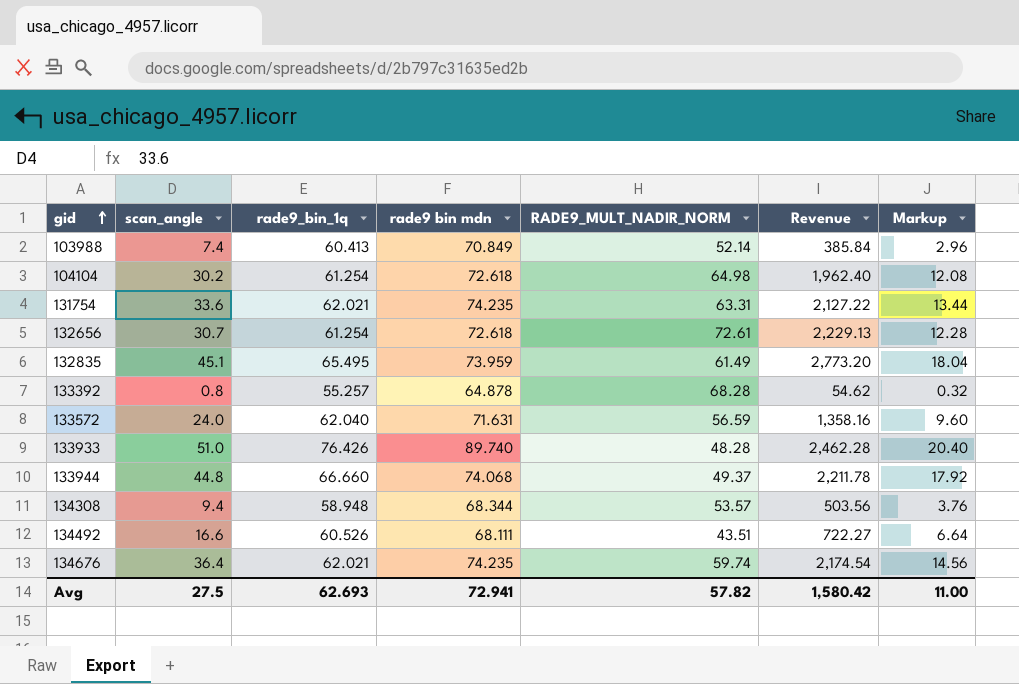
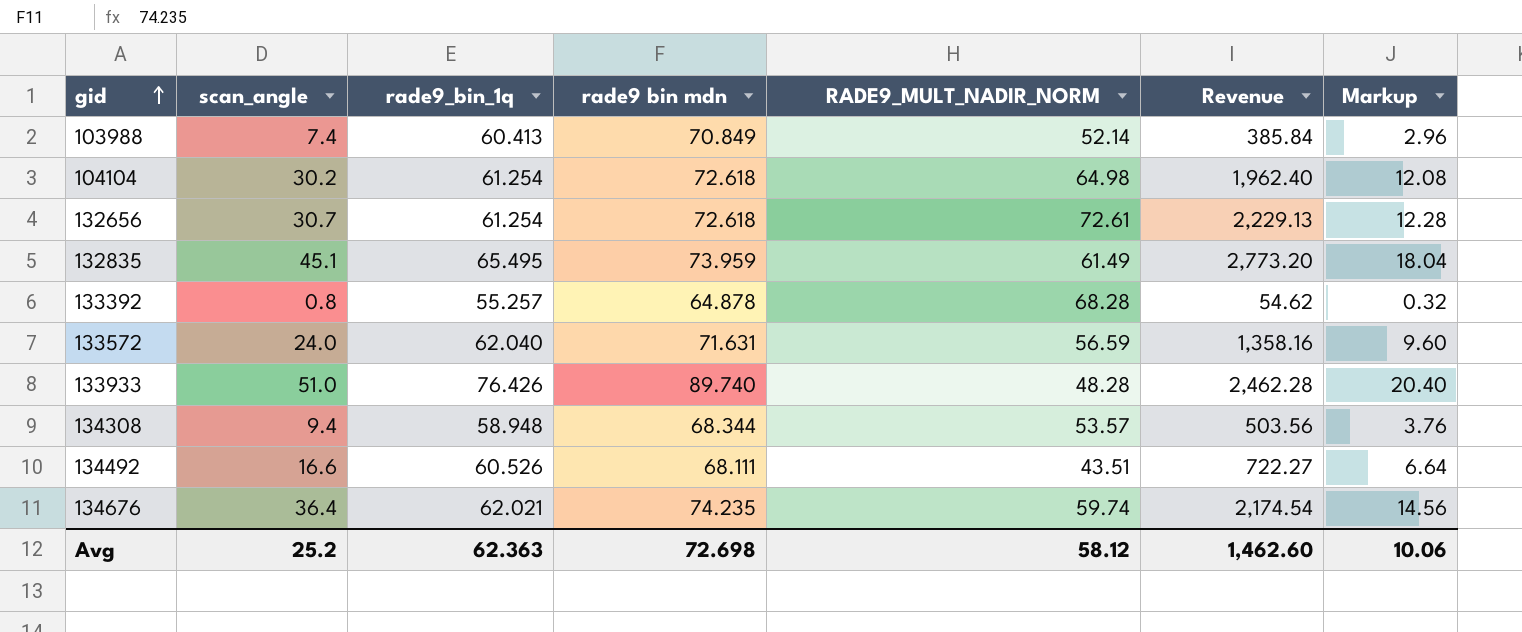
row 131754: 33.6 | 62.021 | 74.235 | 63.31 | 2,127.22 | 13.44 -> none
row 133944: 44.8 | 66.660 | 74.068 | 49.37 | 2,211.78 | 17.92 -> none
Avg | scan_angle: 27.5 -> 25.2
Avg | rade9_bin_1q: 62.693 -> 62.363
Avg | rade9 bin mdn: 72.941 -> 72.698
Avg | RADE9_MULT_NADIR_NORM: 57.82 -> 58.12
Avg | Revenue: 1,580.42 -> 1,462.60
Avg | Markup: 11.00 -> 10.06

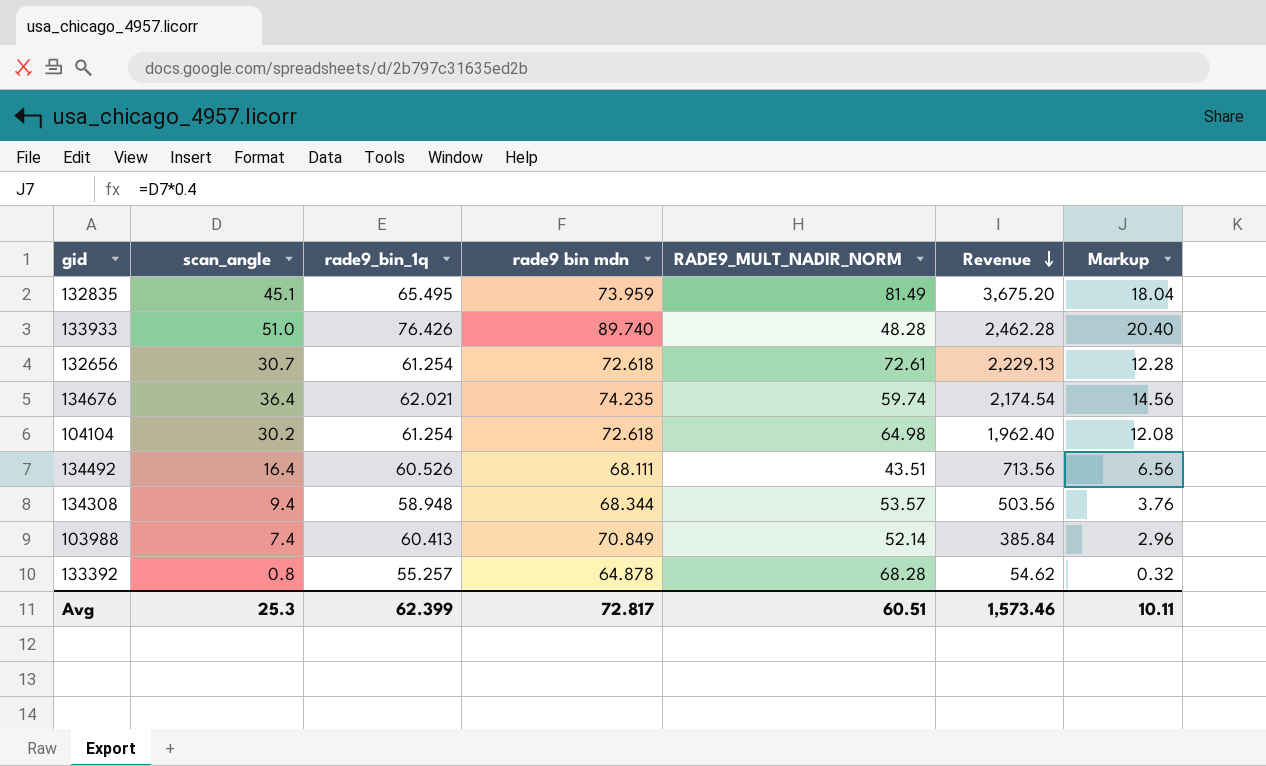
row order: gid ascending -> Revenue descending
row 133572: 24.0 | 62.040 | 71.631 | 56.59 | 1,358.16 | 9.60 -> none
132835 | RADE9_MULT_NADIR_NORM: 61.49 -> 81.49
132835 | Revenue: 2,773.20 -> 3,675.20
134492 | scan_angle: 16.6 -> 16.4
134492 | Revenue: 722.27 -> 713.56
134492 | Markup: 6.64 -> 6.56
Avg | scan_angle: 25.2 -> 25.3
Avg | rade9_bin_1q: 62.363 -> 62.399
Avg | rade9 bin mdn: 72.698 -> 72.817
Avg | RADE9_MULT_NADIR_NORM: 58.12 -> 60.51
Avg | Revenue: 1,462.60 -> 1,573.46
Avg | Markup: 10.06 -> 10.11

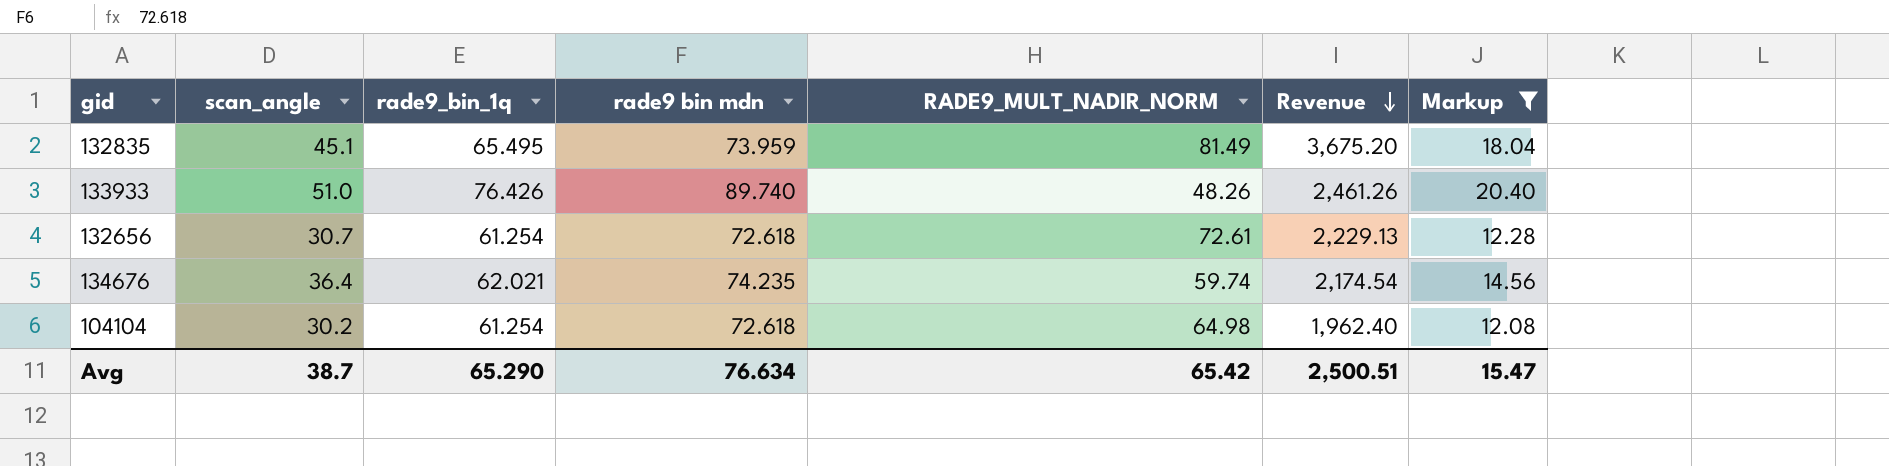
filter: none -> Markup >= 12.08
133933 | RADE9_MULT_NADIR_NORM: 48.28 -> 48.26
133933 | Revenue: 2,462.28 -> 2,461.26
Avg | scan_angle: 25.3 -> 38.7
Avg | rade9_bin_1q: 62.399 -> 65.290
Avg | rade9 bin mdn: 72.817 -> 76.634
Avg | RADE9_MULT_NADIR_NORM: 60.51 -> 65.42
Avg | Revenue: 1,573.46 -> 2,500.51
Avg | Markup: 10.11 -> 15.47

